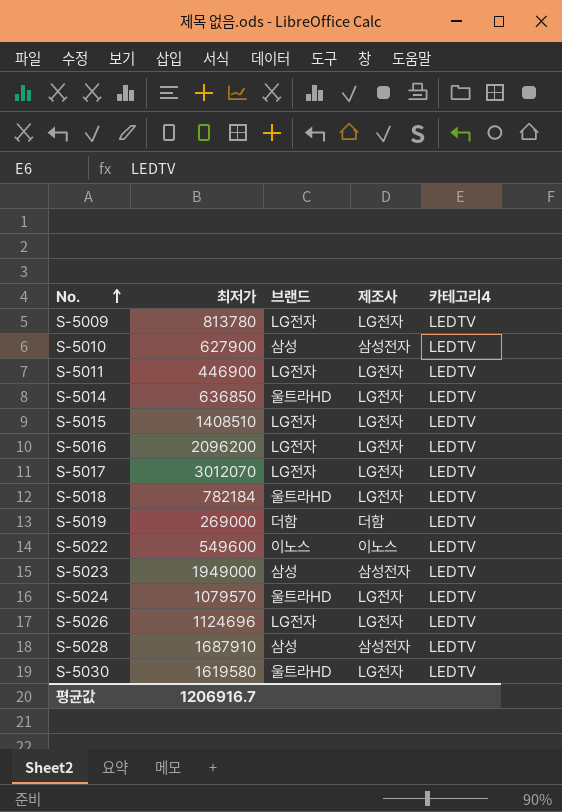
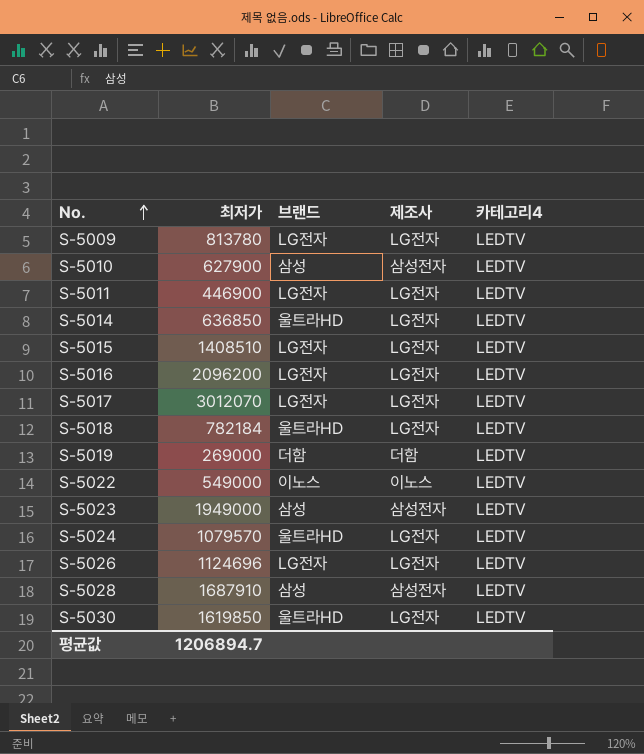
S-5022 | 최저가: 549600 -> 549000
S-5030 | 최저가: 1619580 -> 1619850
평균값 | 최저가: 1206916.7 -> 1206894.7

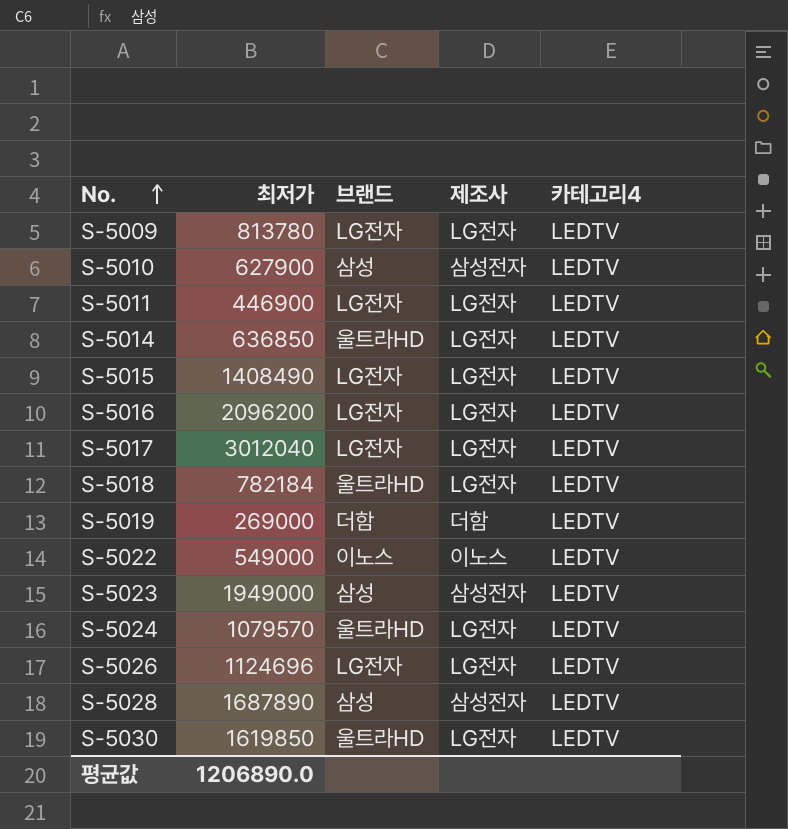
S-5015 | 최저가: 1408510 -> 1408490
S-5017 | 최저가: 3012070 -> 3012040
S-5028 | 최저가: 1687910 -> 1687890
평균값 | 최저가: 1206894.7 -> 1206890.0

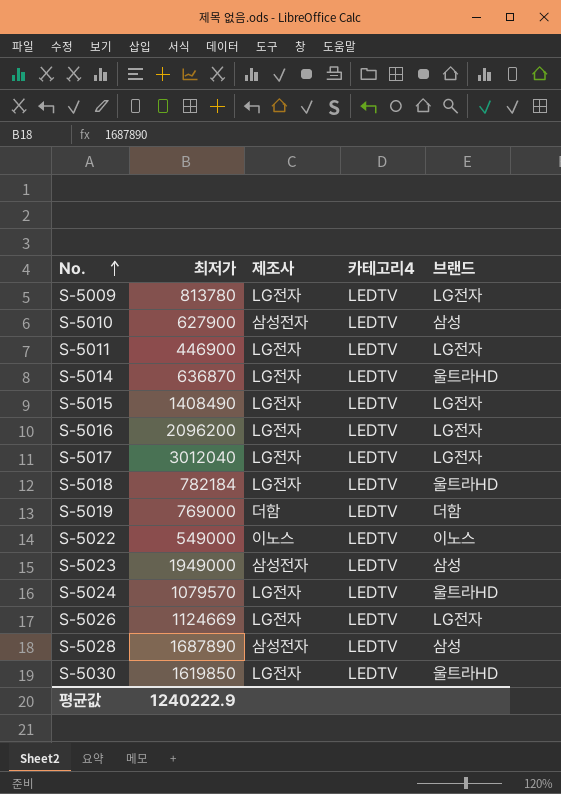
column 브랜드 | position: 3 -> 5
S-5014 | 최저가: 636850 -> 636870
S-5019 | 최저가: 269000 -> 769000
S-5026 | 최저가: 1124696 -> 1124669
평균값 | 최저가: 1206890.0 -> 1240222.9

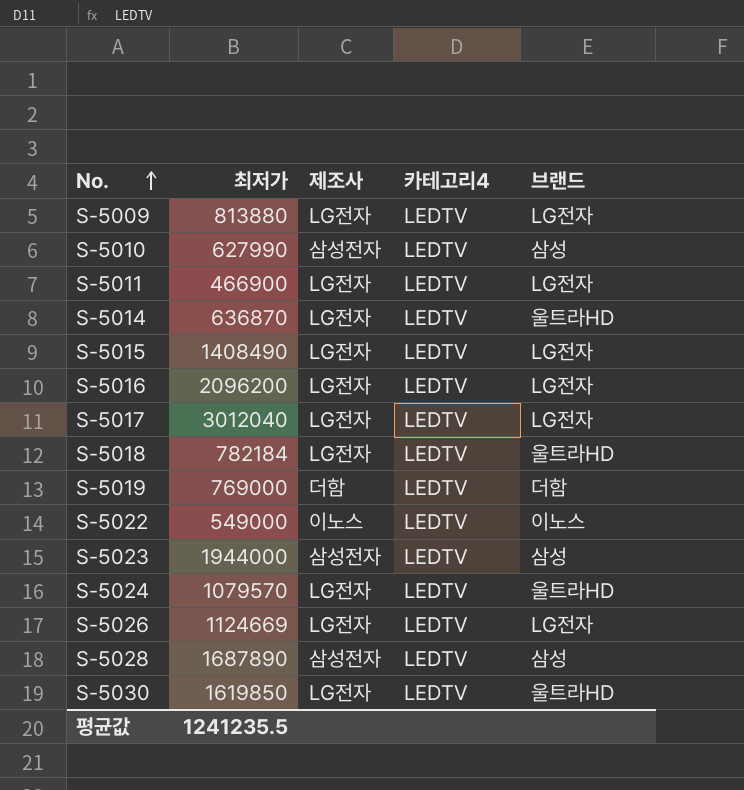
S-5009 | 최저가: 813780 -> 813880
S-5010 | 최저가: 627900 -> 627990
S-5011 | 최저가: 446900 -> 466900
S-5023 | 최저가: 1949000 -> 1944000
평균값 | 최저가: 1240222.9 -> 1241235.5

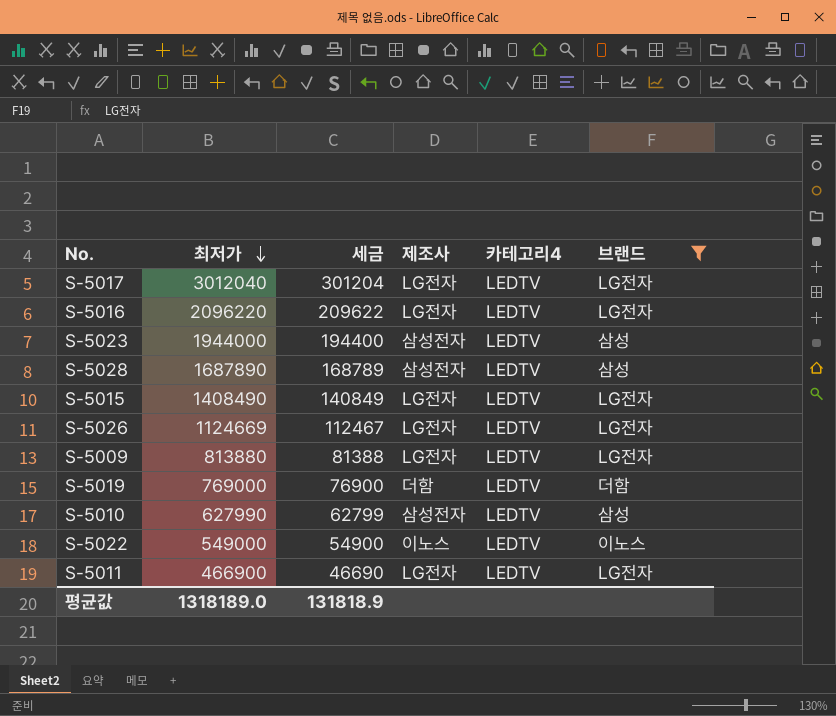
filter: none -> 브랜드 != 울트라HD
row order: No. ascending -> 최저가 descending
column 세금 | formula: none -> [최저가] * 0.1
S-5016 | 최저가: 2096200 -> 2096220
평균값 | 최저가: 1241235.5 -> 1318189.0

